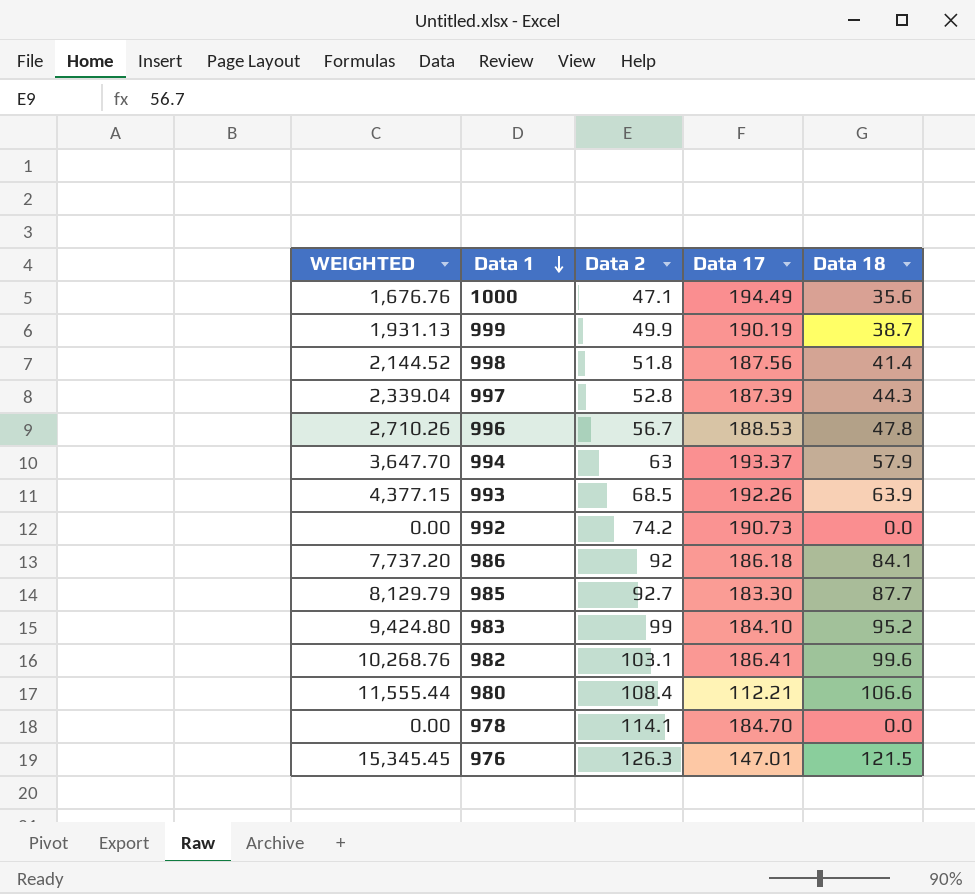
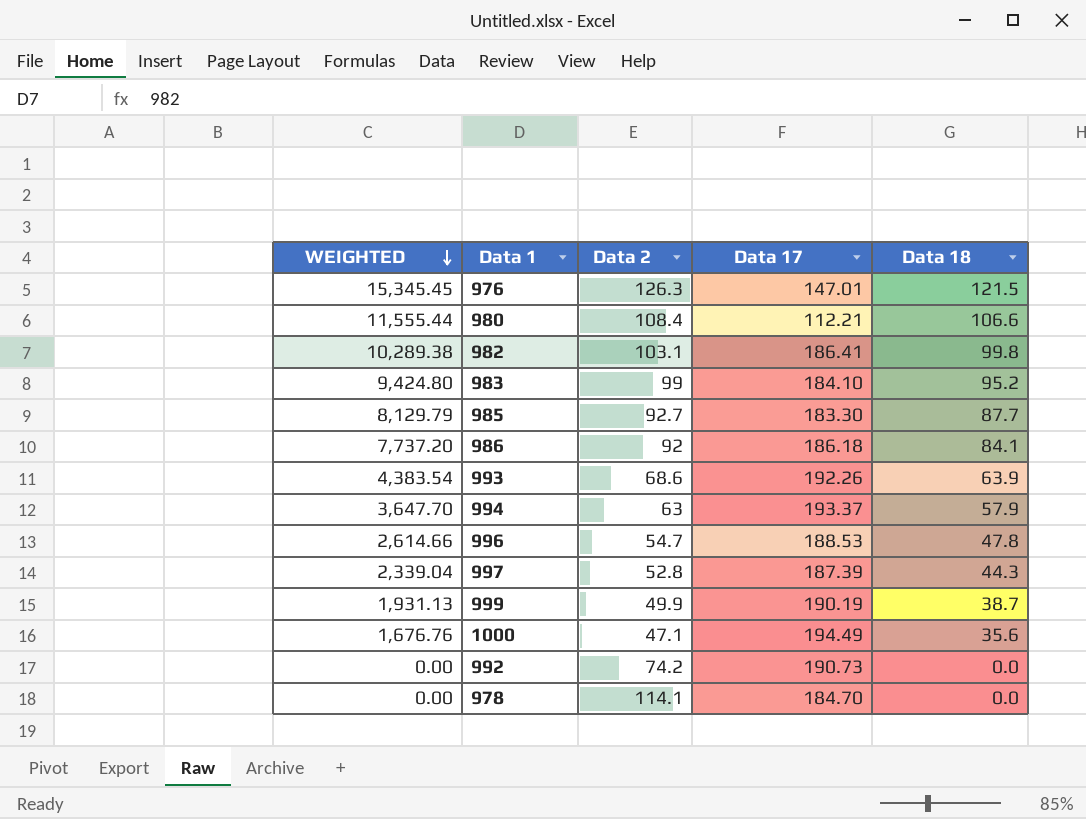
row order: Data 1 descending -> WEIGHTED descending
row 998: 2,144.52 | 51.8 | 187.56 | 41.4 -> none
982 | WEIGHTED: 10,268.76 -> 10,289.38
982 | Data 18: 99.6 -> 99.8
993 | WEIGHTED: 4,377.15 -> 4,383.54
993 | Data 2: 68.5 -> 68.6
996 | WEIGHTED: 2,710.26 -> 2,614.66
996 | Data 2: 56.7 -> 54.7

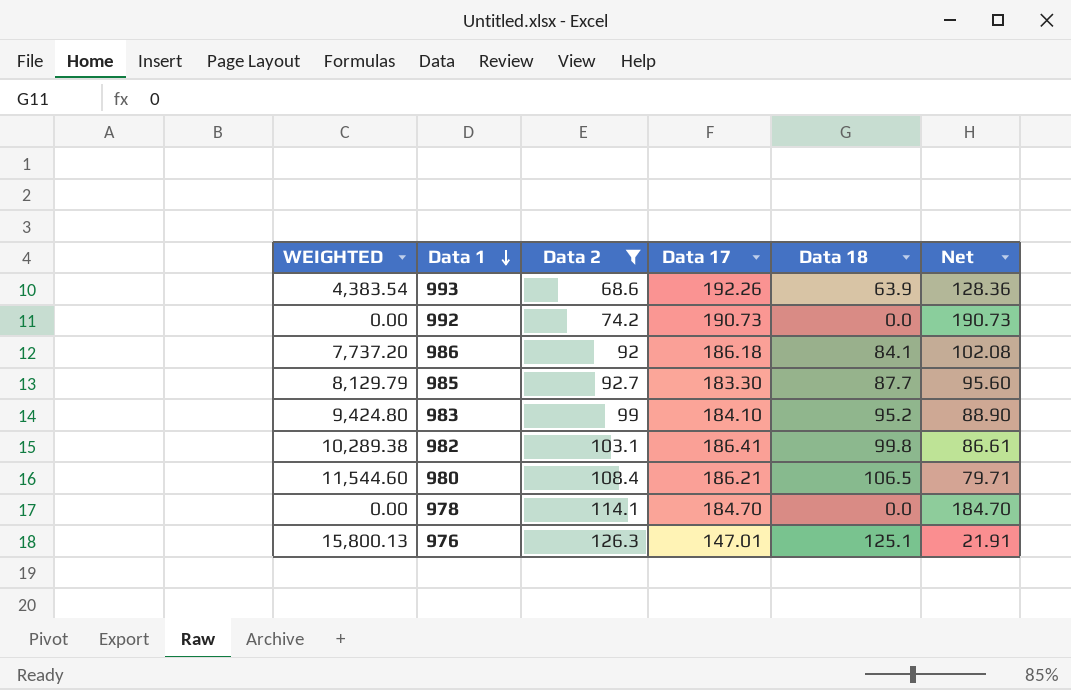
filter: none -> Data 2 >= 68.6
row order: WEIGHTED descending -> Data 1 descending
column Net | formula: none -> [Data 17] - [Data 18]
980 | WEIGHTED: 11,555.44 -> 11,544.60
980 | Data 17: 112.21 -> 186.21
980 | Data 18: 106.6 -> 106.5
976 | WEIGHTED: 15,345.45 -> 15,800.13
976 | Data 18: 121.5 -> 125.1

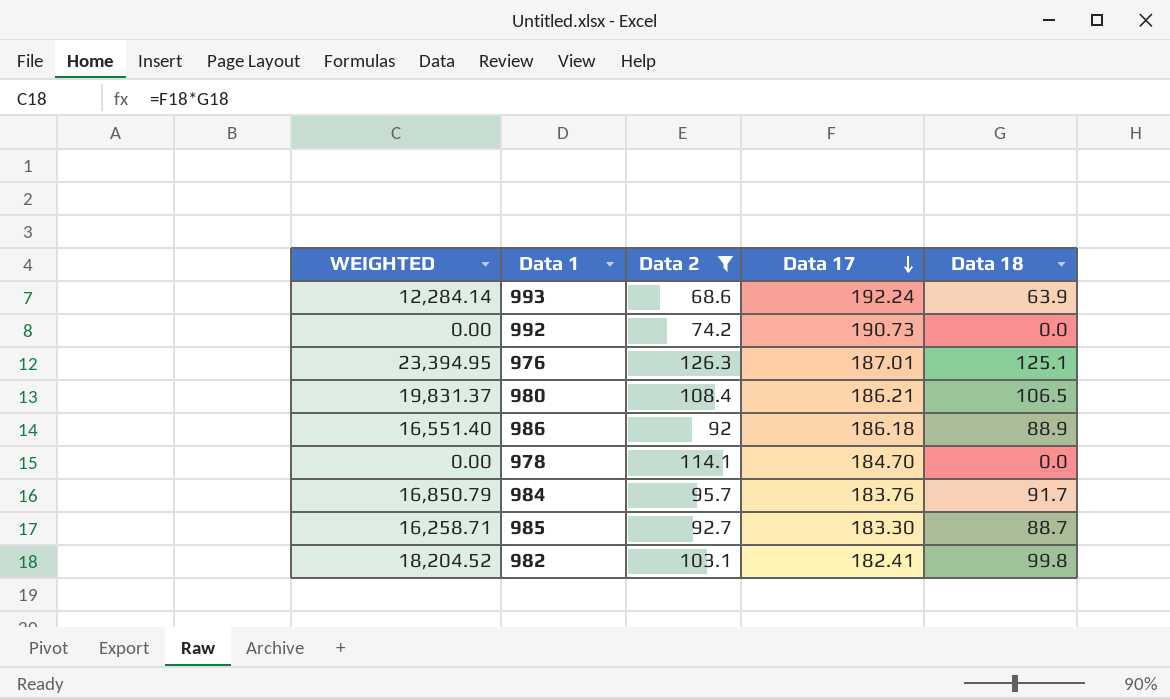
row order: Data 1 descending -> Data 17 descending
column Net | formula: [Data 17] - [Data 18] -> none
column WEIGHTED | formula: [Data 2] * [Data 18] -> [Data 17] * [Data 18]
row 983: 9,424.80 | 99 | 184.10 | 95.2 | 88.90 -> none
993 | Data 17: 192.26 -> 192.24
976 | Data 17: 147.01 -> 187.01
986 | Data 18: 84.1 -> 88.9
row 984: none -> 16,850.79 | 95.7 | 183.76 | 91.7
985 | Data 18: 87.7 -> 88.7
982 | Data 17: 186.41 -> 182.41

